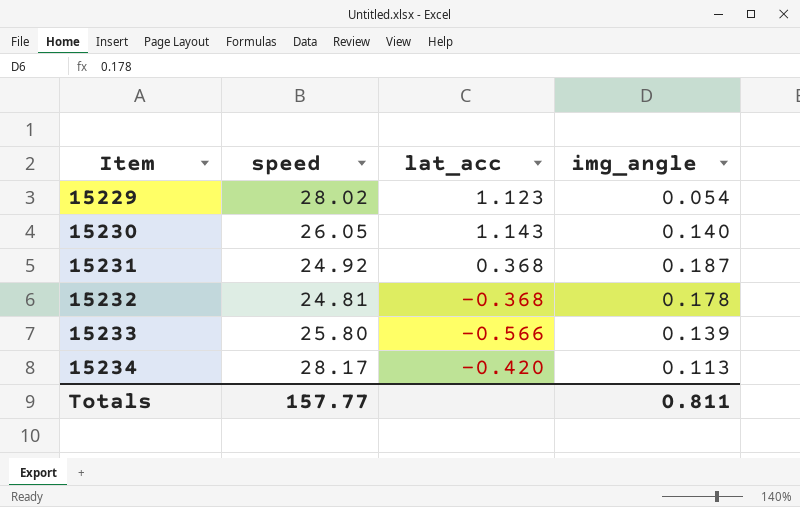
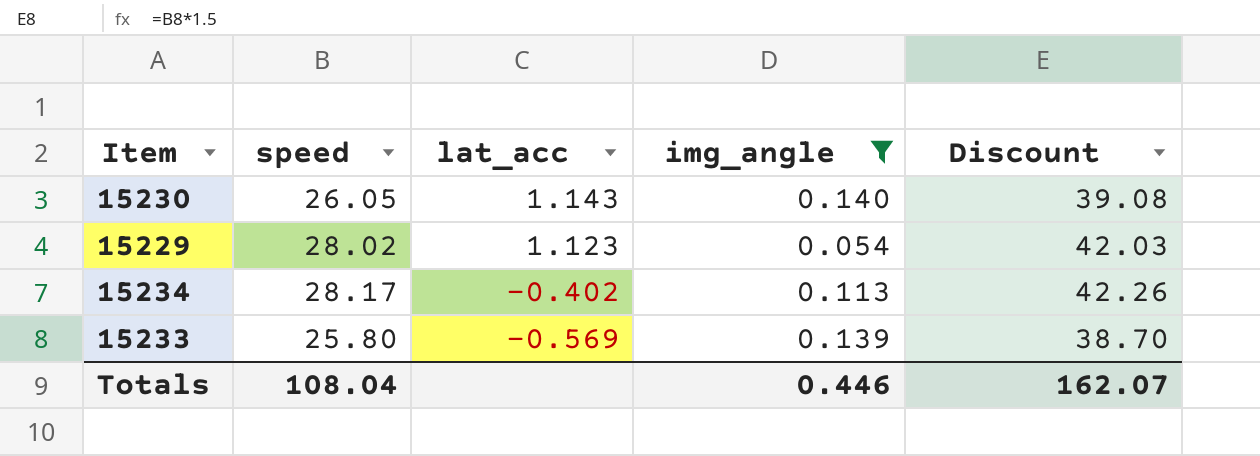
filter: none -> img_angle <= 0.140
row order: Item ascending -> lat_acc descending
column Discount | formula: none -> [speed] * 1.5
15234 | lat_acc: -0.420 -> -0.402
15233 | lat_acc: -0.566 -> -0.569
Totals | speed: 157.77 -> 108.04
Totals | img_angle: 0.811 -> 0.446

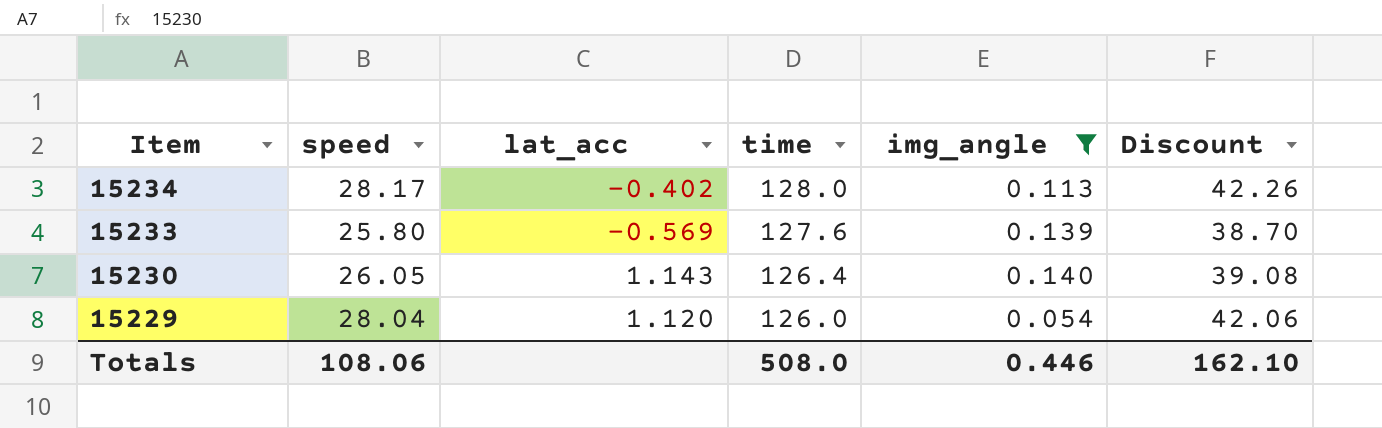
row order: lat_acc descending -> Item descending
column time | position: none -> 4
15229 | speed: 28.02 -> 28.04
15229 | lat_acc: 1.123 -> 1.120
15229 | Discount: 42.03 -> 42.06
Totals | speed: 108.04 -> 108.06
Totals | Discount: 162.07 -> 162.10

